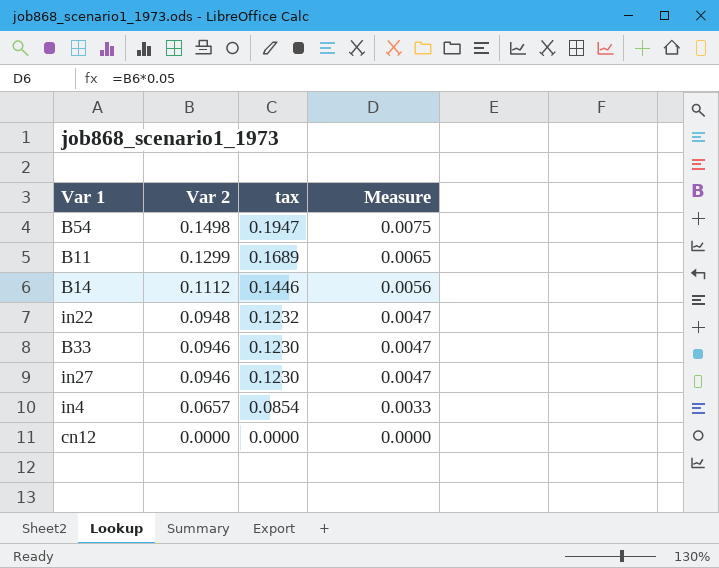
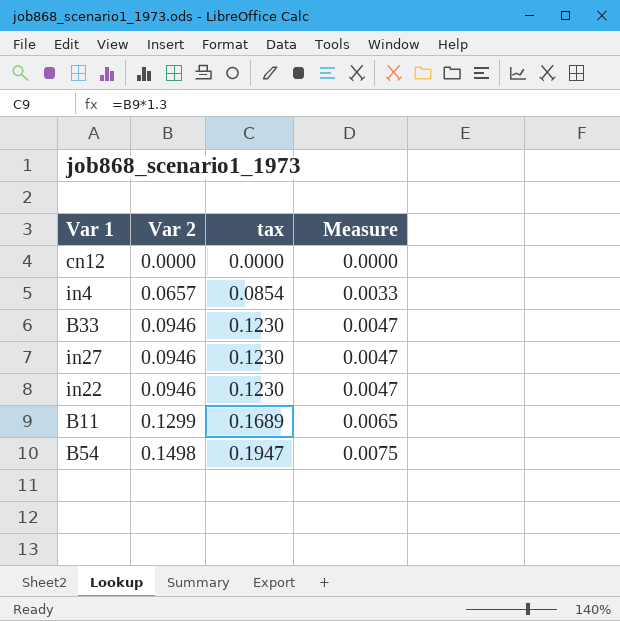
row order: Var 2 descending -> Var 2 ascending
row B14: 0.1112 | 0.1446 | 0.0056 -> none
in22 | Var 2: 0.0948 -> 0.0946
in22 | tax: 0.1232 -> 0.1230

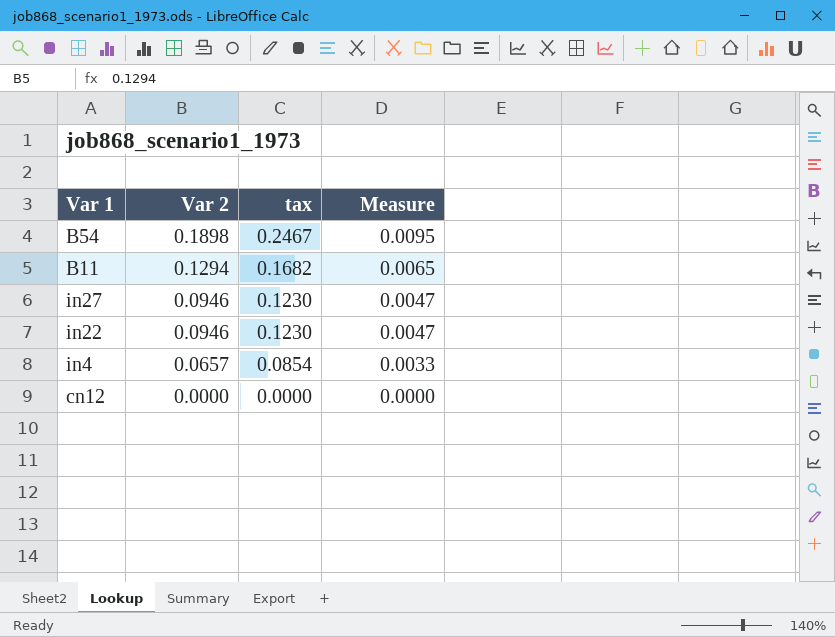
row order: Var 2 ascending -> Var 2 descending
row B33: 0.0946 | 0.1230 | 0.0047 -> none
B54 | Var 2: 0.1498 -> 0.1898
B54 | tax: 0.1947 -> 0.2467
B54 | Measure: 0.0075 -> 0.0095
B11 | Var 2: 0.1299 -> 0.1294
B11 | tax: 0.1689 -> 0.1682

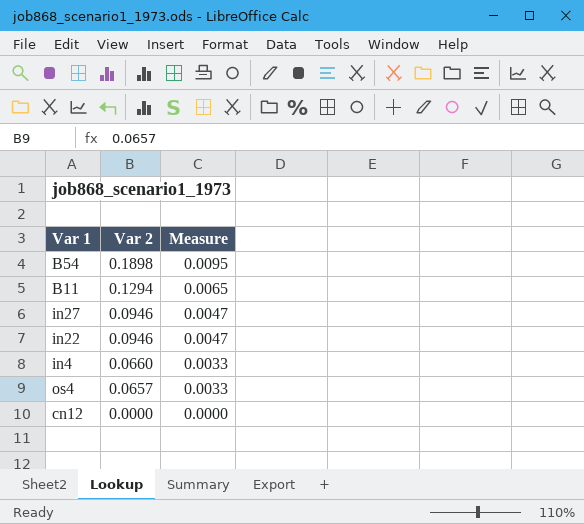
column tax | formula: [Var 2] * 1.3 -> none
in4 | Var 2: 0.0657 -> 0.0660
row os4: none -> 0.0657 | 0.0033

